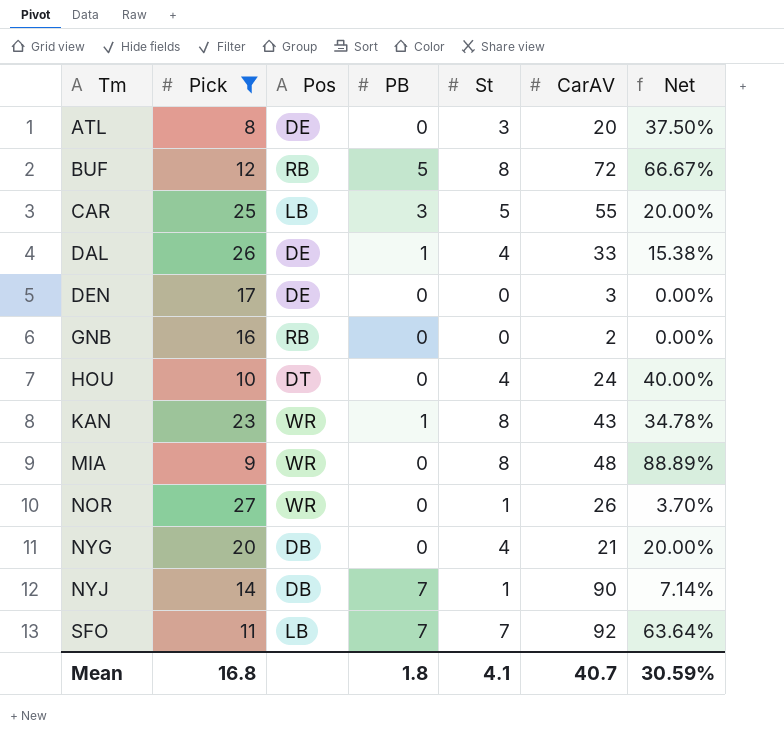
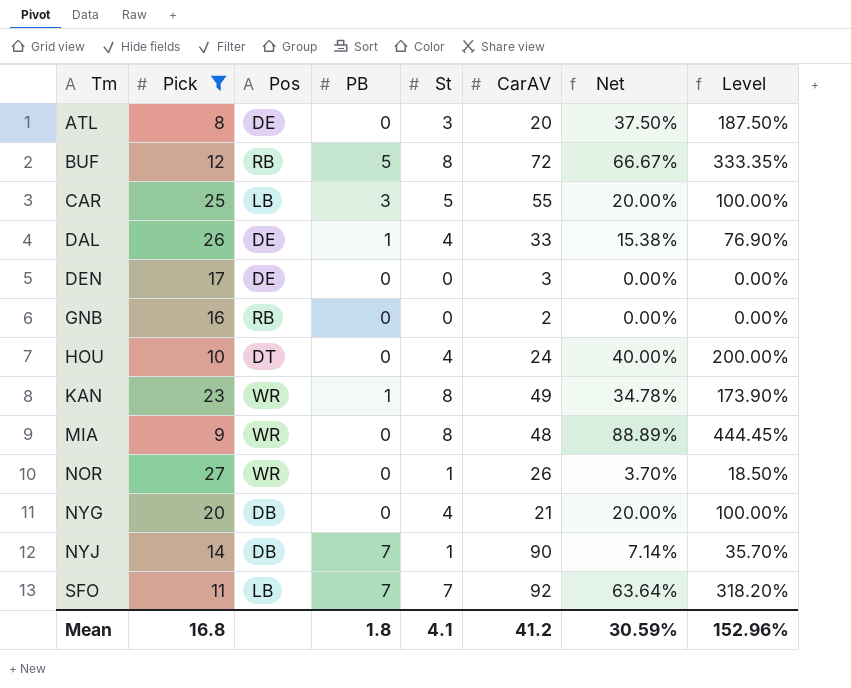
column Level | formula: none -> [Net] * 5
KAN | CarAV: 43 -> 49
Mean | CarAV: 40.7 -> 41.2

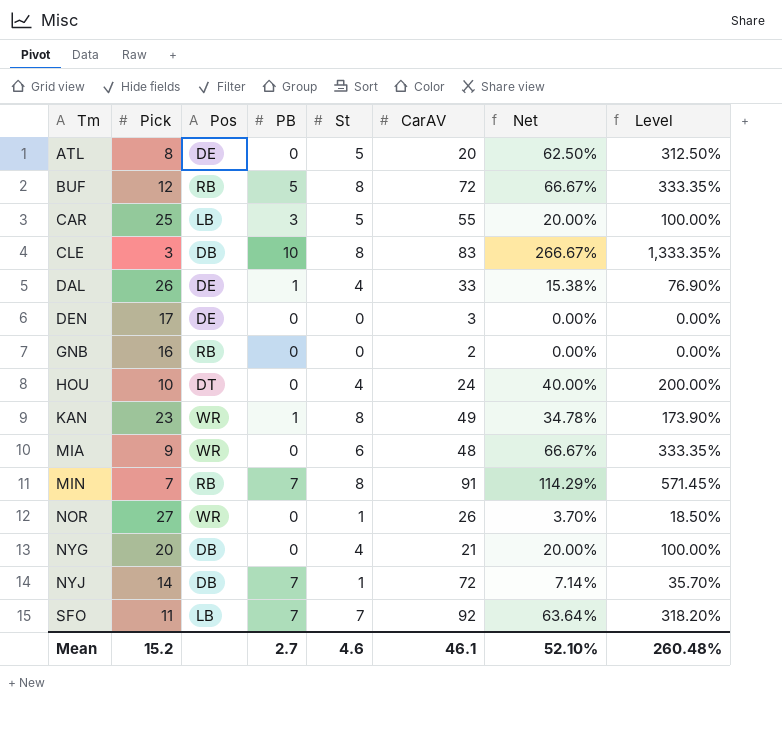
filter: Pick >= 8 -> none
ATL | St: 3 -> 5
ATL | Net: 37.50% -> 62.50%
ATL | Level: 187.50% -> 312.50%
MIA | St: 8 -> 6
MIA | Net: 88.89% -> 66.67%
MIA | Level: 444.45% -> 333.35%
NYJ | CarAV: 90 -> 72
Mean | Pick: 16.8 -> 15.2
Mean | PB: 1.8 -> 2.7
Mean | St: 4.1 -> 4.6
Mean | CarAV: 41.2 -> 46.1
Mean | Net: 30.59% -> 52.10%
Mean | Level: 152.96% -> 260.48%

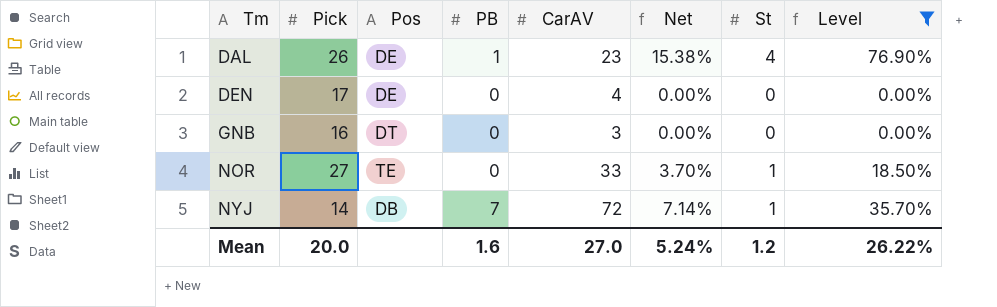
filter: none -> Level <= 76.90%
column St | position: 5 -> 7
DAL | CarAV: 33 -> 23
DEN | CarAV: 3 -> 4
GNB | Pos: RB -> DT
GNB | CarAV: 2 -> 3
NOR | Pos: WR -> TE
NOR | CarAV: 26 -> 33
Mean | Pick: 15.2 -> 20.0
Mean | PB: 2.7 -> 1.6
Mean | CarAV: 46.1 -> 27.0
Mean | Net: 52.10% -> 5.24%
Mean | St: 4.6 -> 1.2
Mean | Level: 260.48% -> 26.22%

